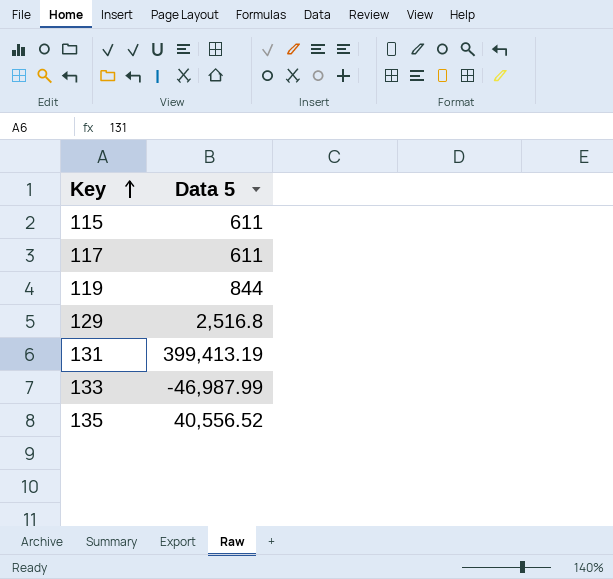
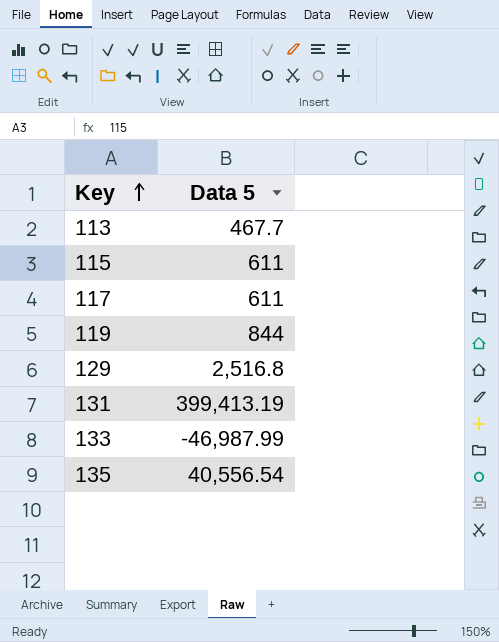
row 113: none -> 467.7
135 | Data 5: 40,556.52 -> 40,556.54

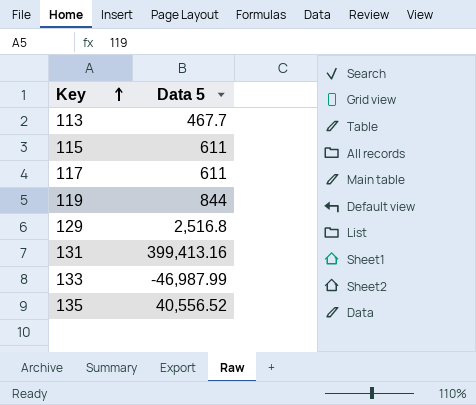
131 | Data 5: 399,413.19 -> 399,413.16
135 | Data 5: 40,556.54 -> 40,556.52

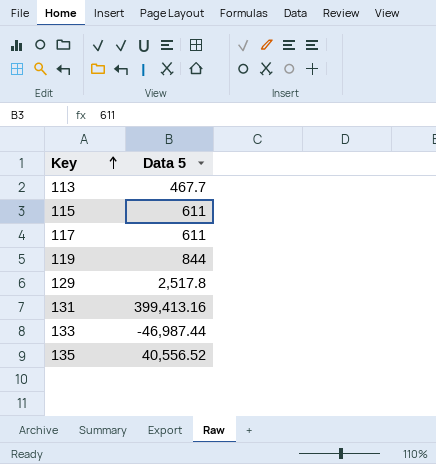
129 | Data 5: 2,516.8 -> 2,517.8
133 | Data 5: -46,987.99 -> -46,987.44

